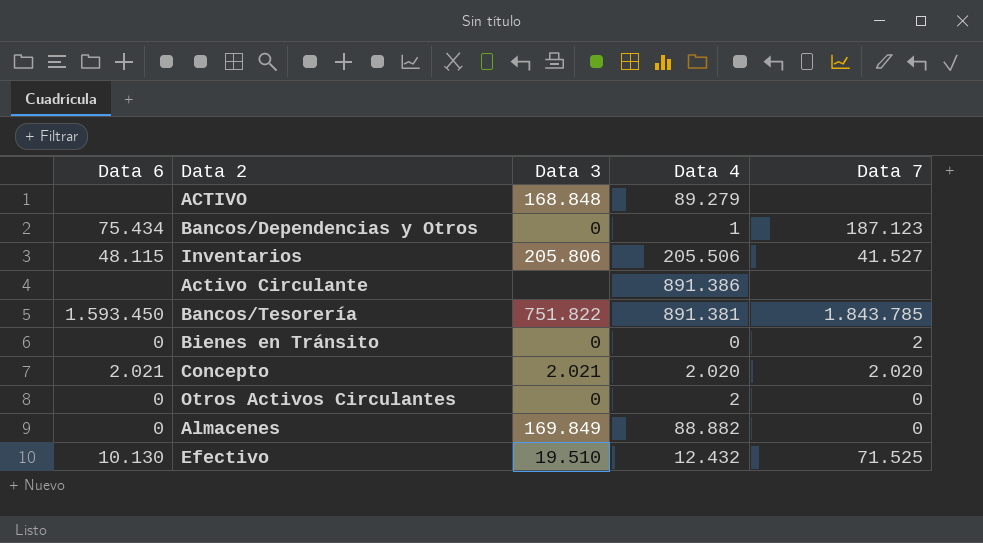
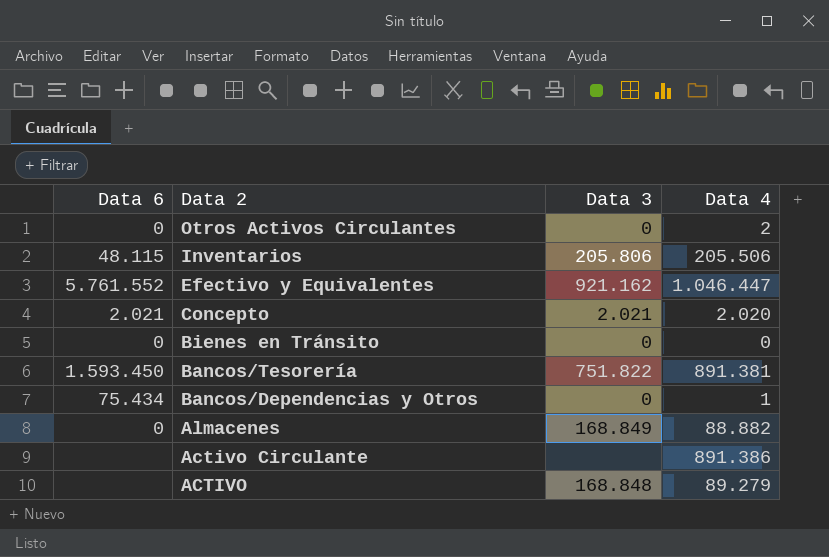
row order: none -> Data 2 descending
column Data 7 | position: 5 -> none
row Efectivo: 10.130 | 19.510 | 12.432 | 71.525 -> none
row Efectivo y Equivalentes: none -> 5.761.552 | 921.162 | 1.046.447
Almacenes | Data 3: 169.849 -> 168.849

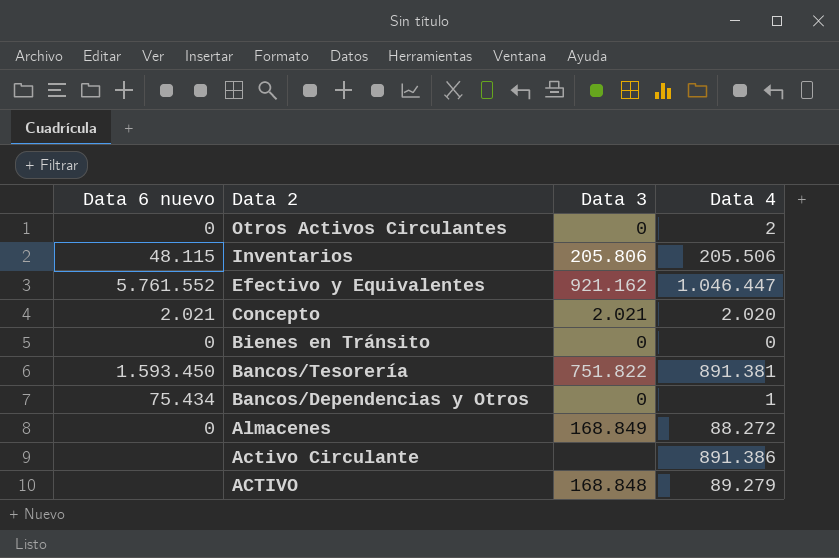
column name: Data 6 -> Data 6 nuevo
Almacenes | Data 4: 88.882 -> 88.272

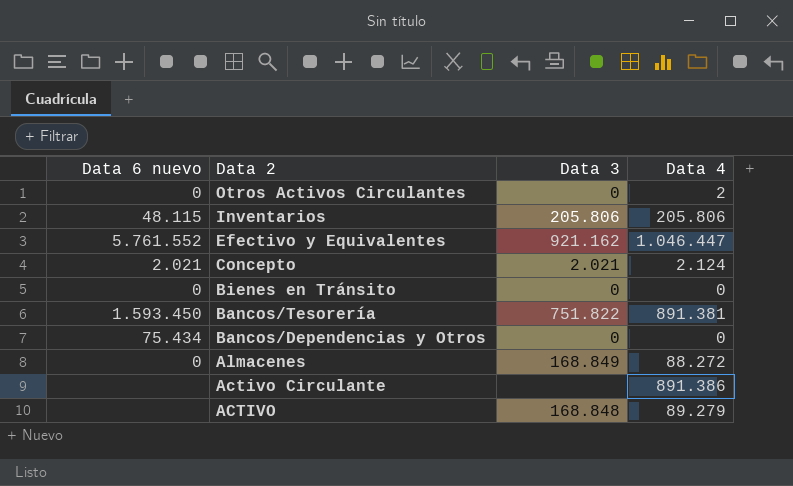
Inventarios | Data 4: 205.506 -> 205.806
Concepto | Data 4: 2.020 -> 2.124
Bancos/Dependencias y Otros | Data 4: 1 -> 0

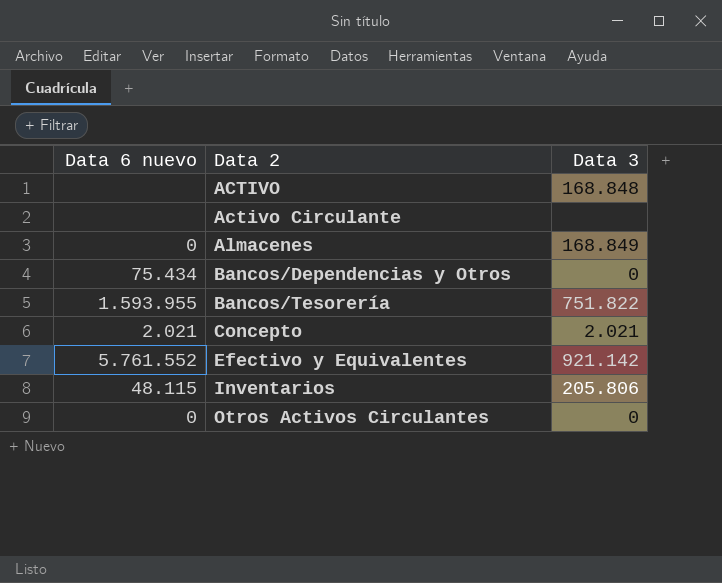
row order: Data 2 descending -> Data 2 ascending
column Data 4 | position: 4 -> none
row Bienes en Tránsito: 0 | 0 | 0 -> none
Bancos/Tesorería | Data 6 nuevo: 1.593.450 -> 1.593.955
Efectivo y Equivalentes | Data 3: 921.162 -> 921.142

